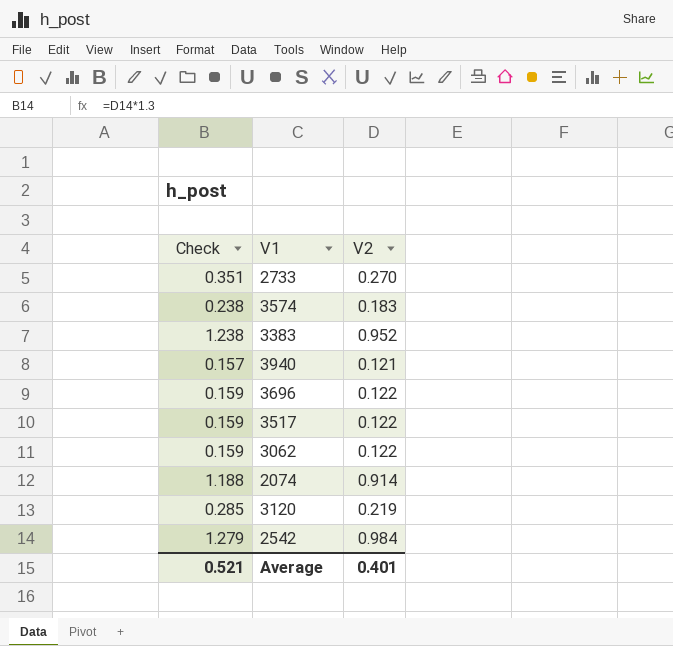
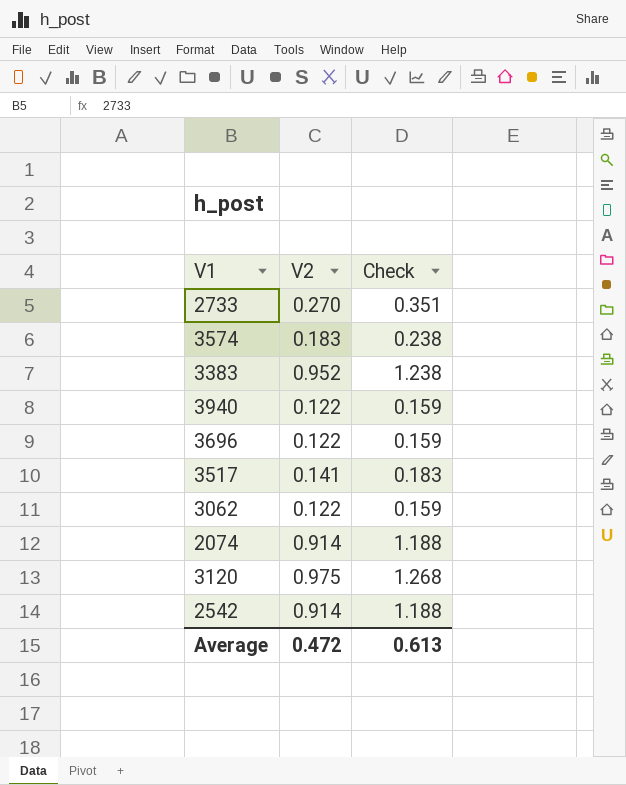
column Check | position: 1 -> 3
3940 | V2: 0.121 -> 0.122
3940 | Check: 0.157 -> 0.159
3517 | V2: 0.122 -> 0.141
3517 | Check: 0.159 -> 0.183
3120 | V2: 0.219 -> 0.975
3120 | Check: 0.285 -> 1.268
2542 | V2: 0.984 -> 0.914
2542 | Check: 1.279 -> 1.188
Average | V2: 0.401 -> 0.472
Average | Check: 0.521 -> 0.613

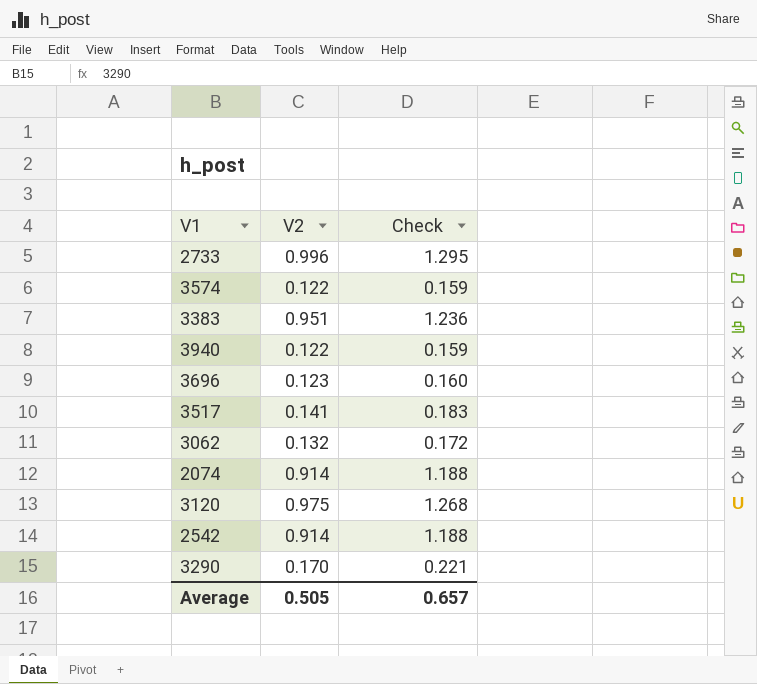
2733 | V2: 0.270 -> 0.996
2733 | Check: 0.351 -> 1.295
3574 | V2: 0.183 -> 0.122
3574 | Check: 0.238 -> 0.159
3383 | V2: 0.952 -> 0.951
3383 | Check: 1.238 -> 1.236
3696 | V2: 0.122 -> 0.123
3696 | Check: 0.159 -> 0.160
3062 | V2: 0.122 -> 0.132
3062 | Check: 0.159 -> 0.172
row 3290: none -> 0.170 | 0.221
Average | V2: 0.472 -> 0.505
Average | Check: 0.613 -> 0.657

